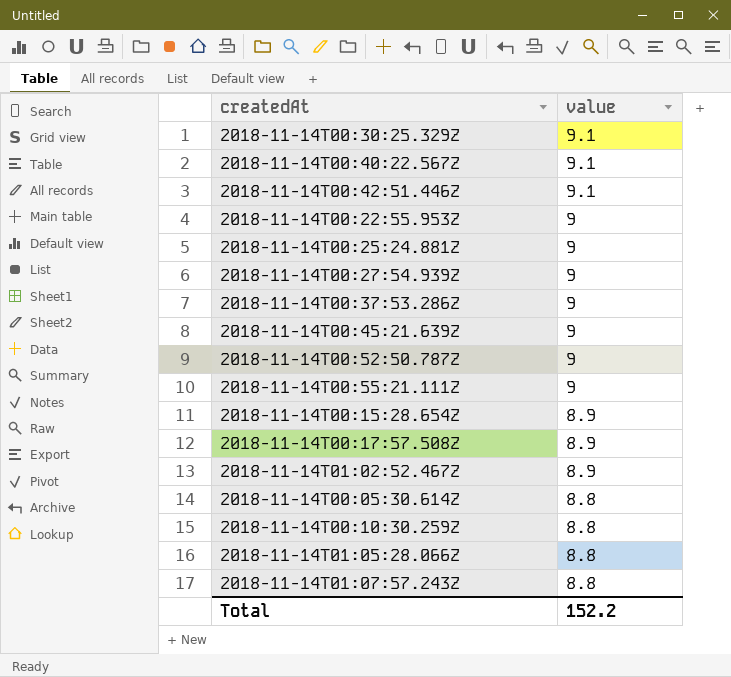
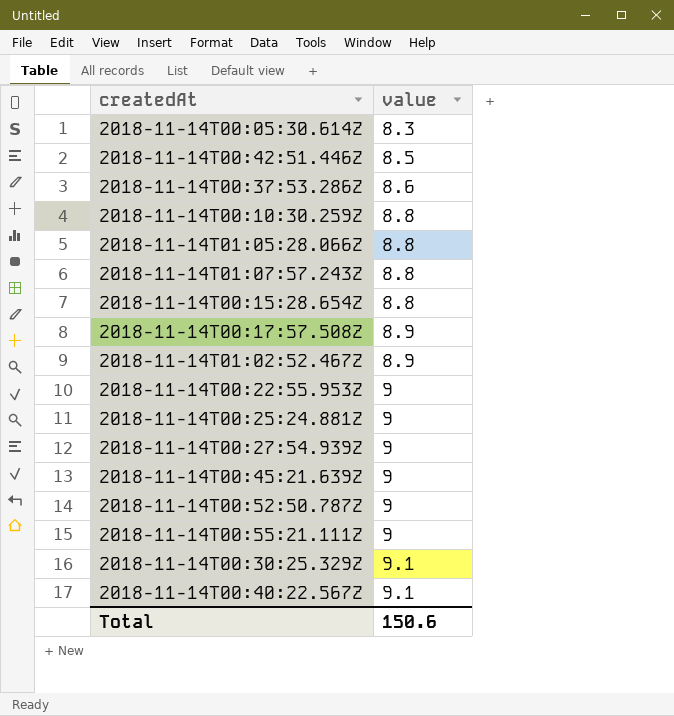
row order: value descending -> value ascending
2018-11-14T00:05:30.614Z | value: 8.8 -> 8.3
2018-11-14T00:42:51.446Z | value: 9.1 -> 8.5
2018-11-14T00:37:53.286Z | value: 9 -> 8.6
2018-11-14T00:15:28.654Z | value: 8.9 -> 8.8
Total | value: 152.2 -> 150.6

